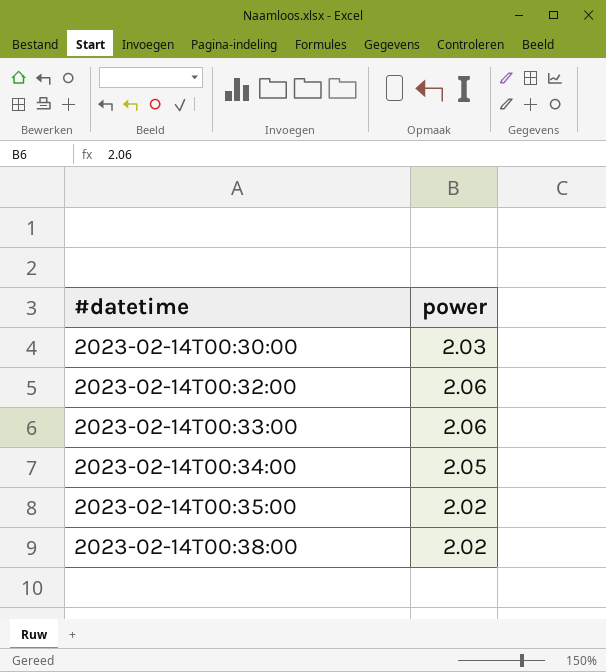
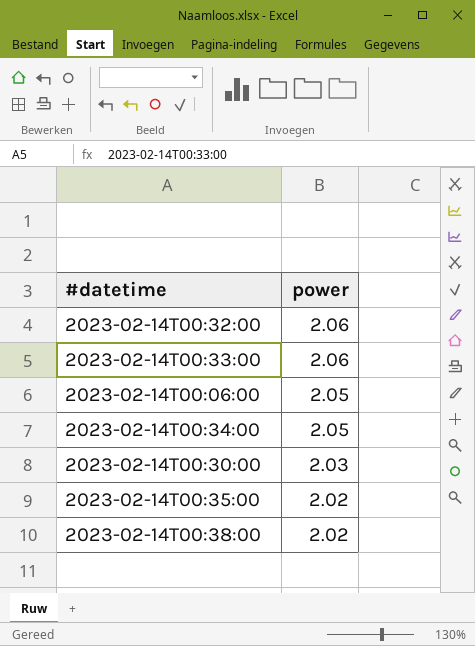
row order: #datetime ascending -> power descending
row 2023-02-14T00:06:00: none -> 2.05

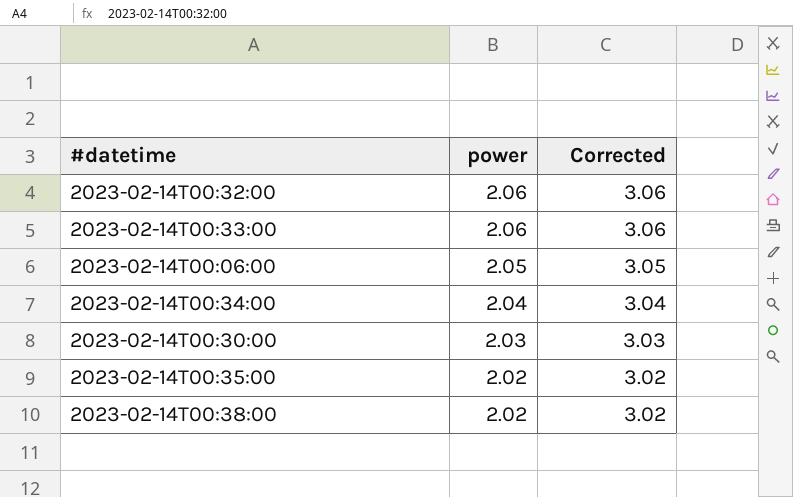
column Corrected | formula: none -> [power] + 1
2023-02-14T00:34:00 | power: 2.05 -> 2.04

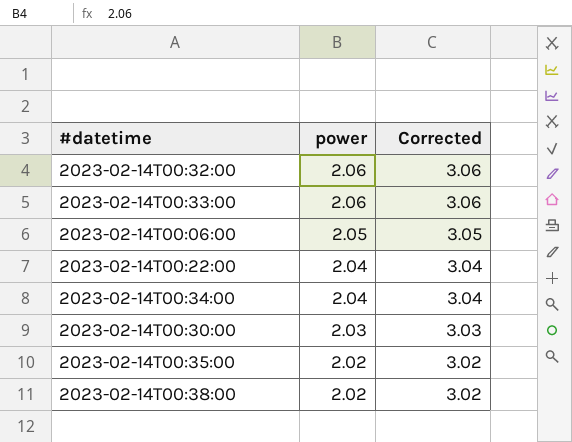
row 2023-02-14T00:22:00: none -> 2.04 | 3.04

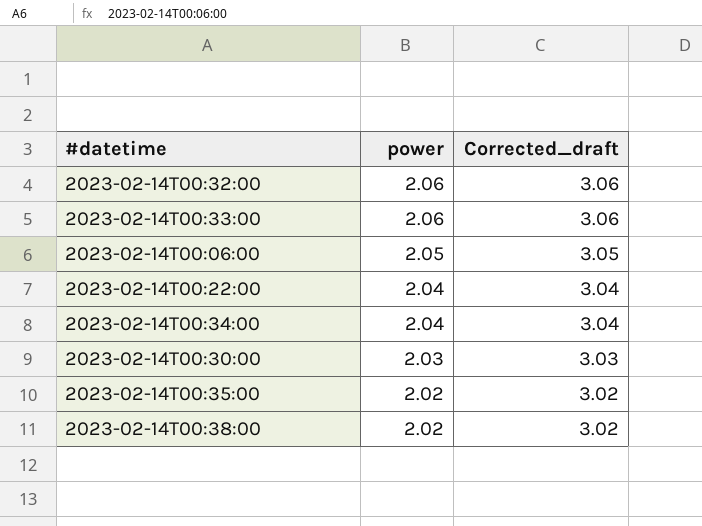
column name: Corrected -> Corrected_draft

